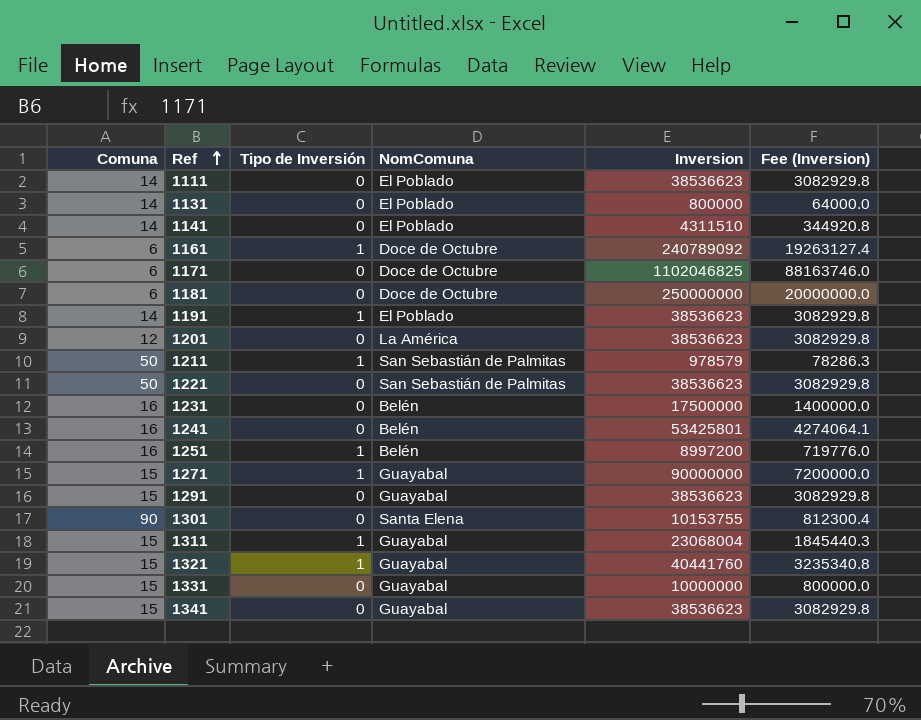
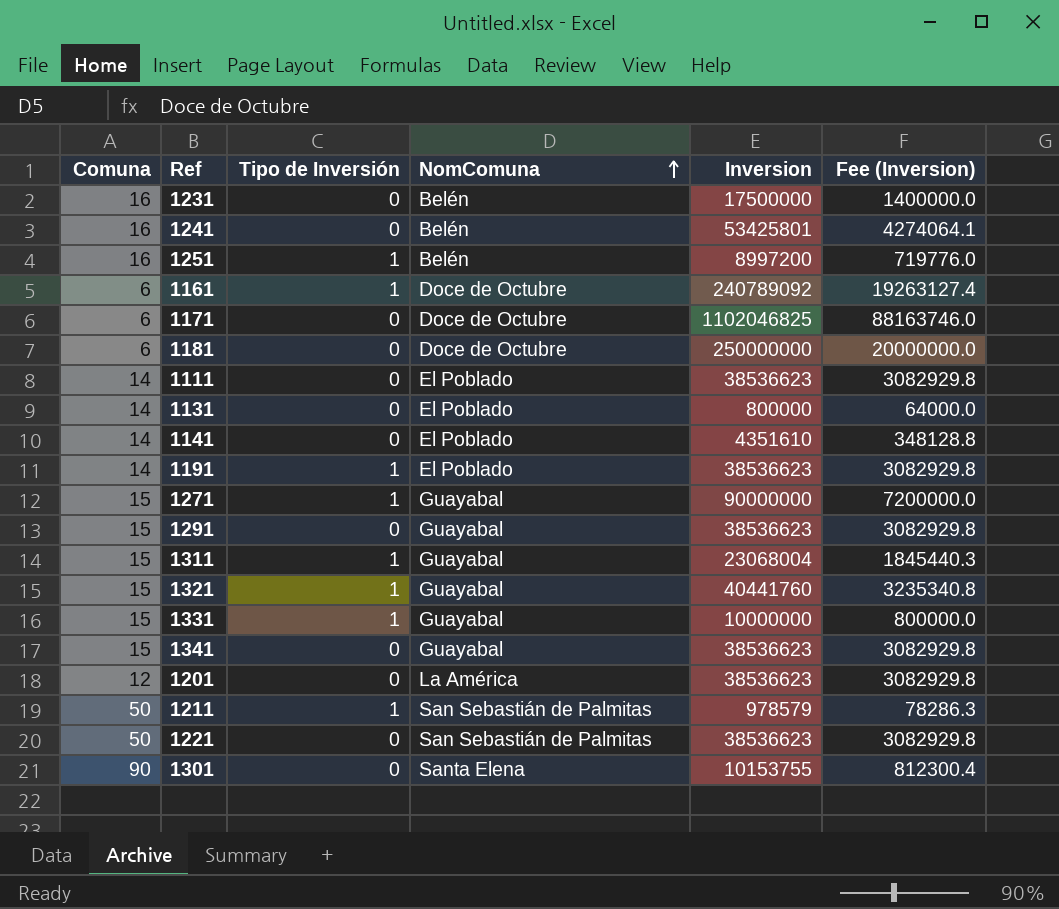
row order: Ref ascending -> NomComuna ascending
1141 | Inversion: 4311510 -> 4351610
1141 | Fee (Inversion): 344920.8 -> 348128.8
1331 | Tipo de Inversión: 0 -> 1

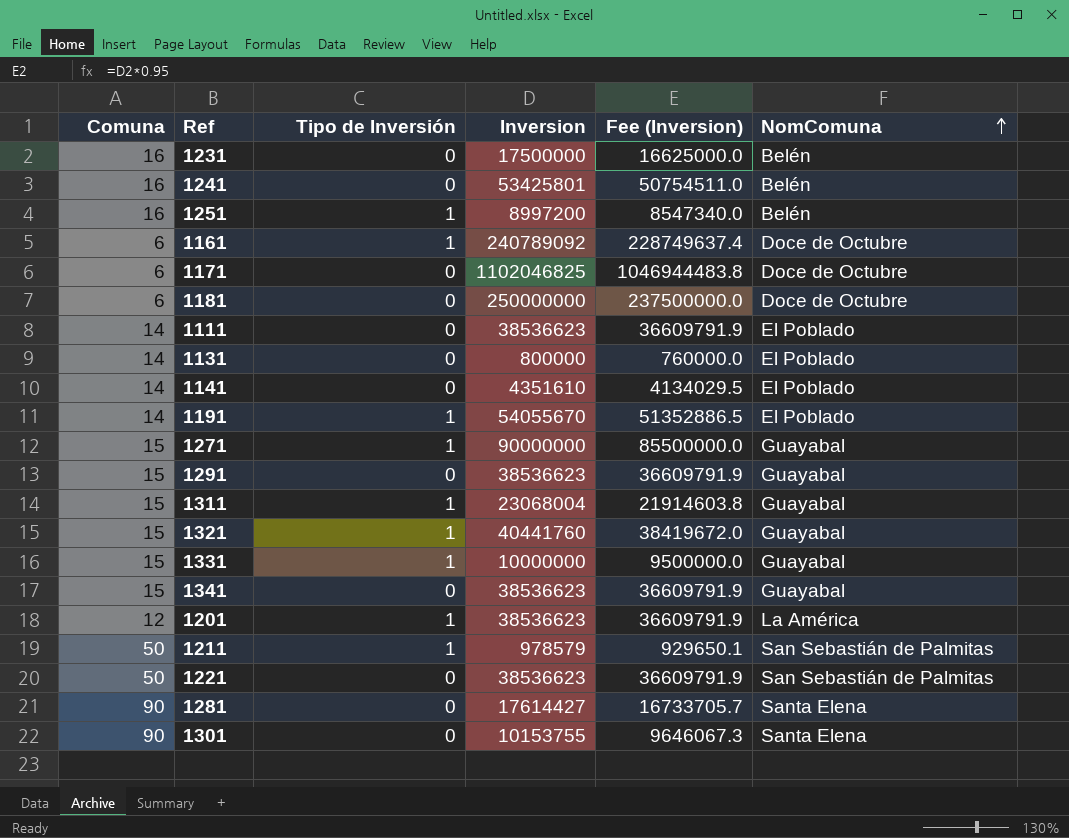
column Fee (Inversion) | formula: [Inversion] * 0.08 -> [Inversion] * 0.95
column NomComuna | position: 4 -> 6
1191 | Inversion: 38536623 -> 54055670
1201 | Tipo de Inversión: 0 -> 1
row 1281: none -> 90 | 0 | 17614427 | 16733705.7 | Santa Elena

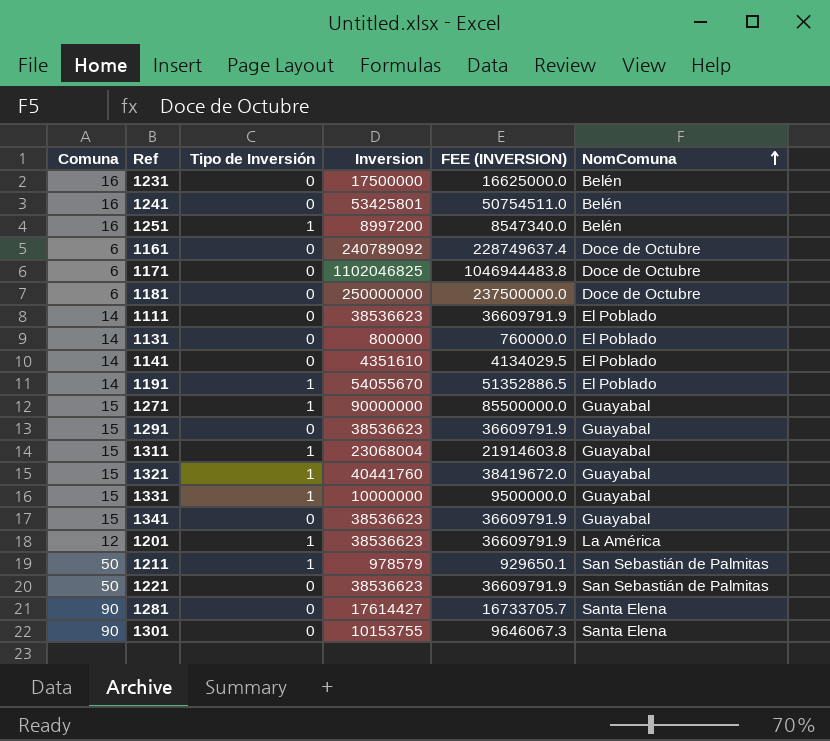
column name: Fee (Inversion) -> FEE (INVERSION)
1161 | Tipo de Inversión: 1 -> 0

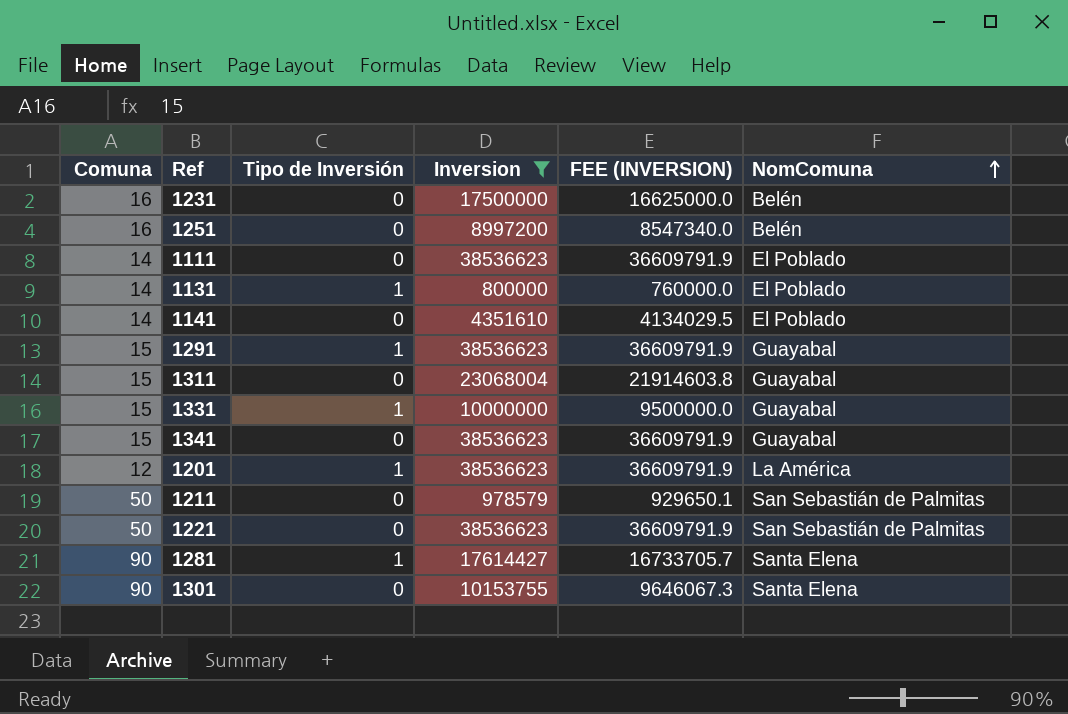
filter: none -> Inversion <= 38536623
1251 | Tipo de Inversión: 1 -> 0
1131 | Tipo de Inversión: 0 -> 1
1291 | Tipo de Inversión: 0 -> 1
1311 | Tipo de Inversión: 1 -> 0
1211 | Tipo de Inversión: 1 -> 0
1281 | Tipo de Inversión: 0 -> 1

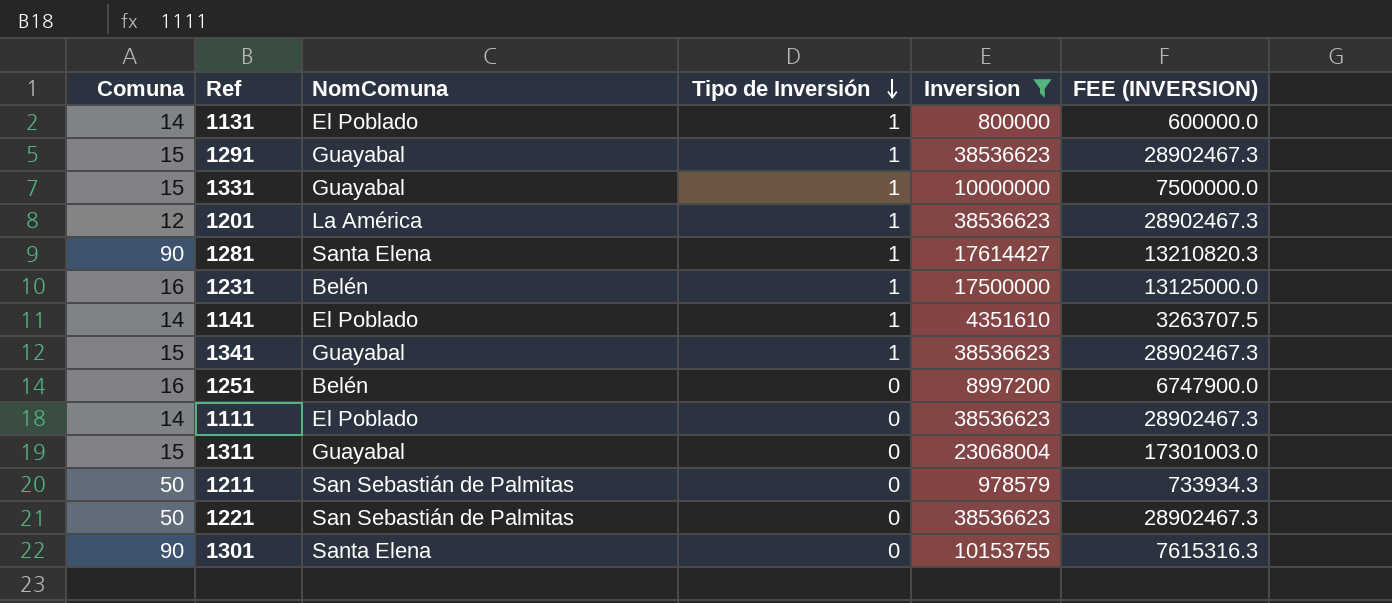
row order: NomComuna ascending -> Tipo de Inversión descending
column NomComuna | position: 6 -> 3
column FEE (INVERSION) | formula: [Inversion] * 0.95 -> [Inversion] * 0.75
1231 | Tipo de Inversión: 0 -> 1
1141 | Tipo de Inversión: 0 -> 1
1341 | Tipo de Inversión: 0 -> 1

